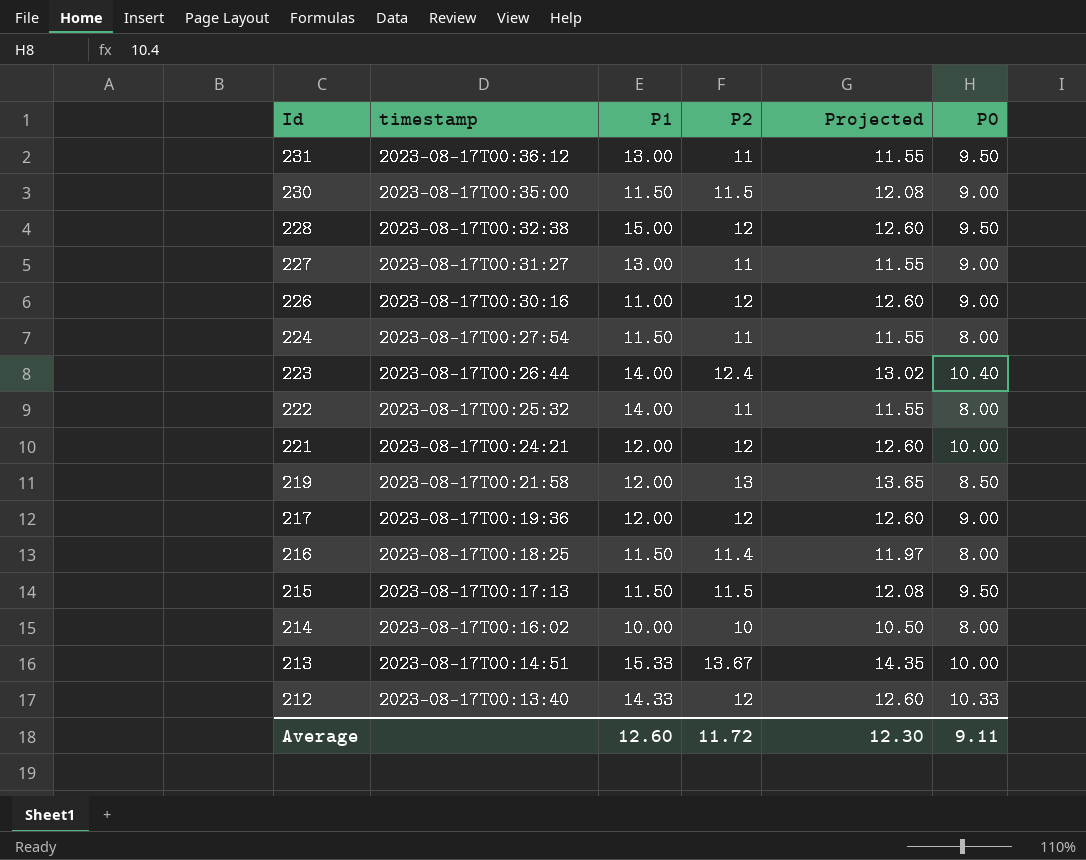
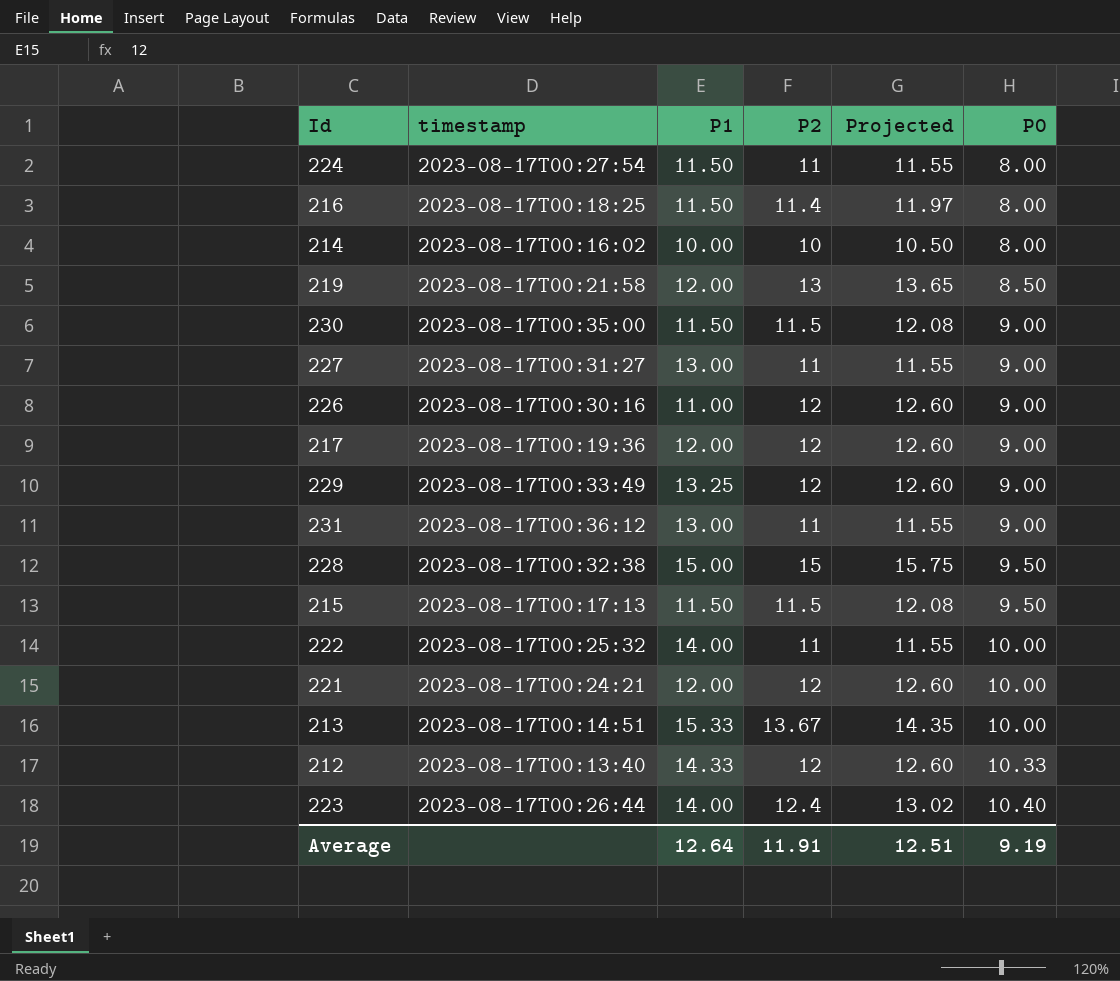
row order: Id descending -> P0 ascending
row 229: none -> 2023-08-17T00:33:49 | 13.25 | 12 | 12.60 | 9.00
231 | P0: 9.50 -> 9.00
228 | P2: 12 -> 15
228 | Projected: 12.60 -> 15.75
222 | P0: 8.00 -> 10.00
Average | P1: 12.60 -> 12.64
Average | P2: 11.72 -> 11.91
Average | Projected: 12.30 -> 12.51
Average | P0: 9.11 -> 9.19

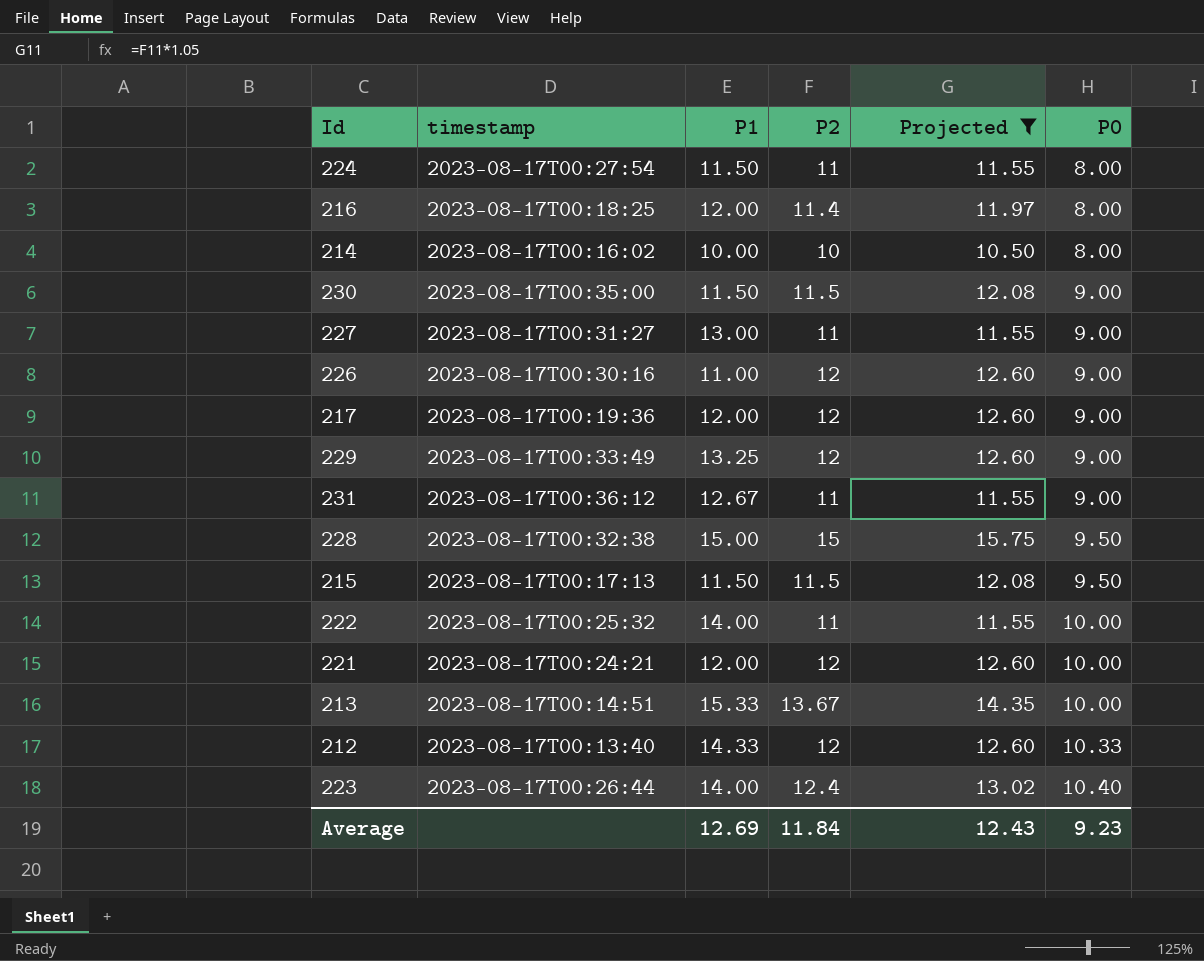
filter: none -> Projected != 13.65
216 | P1: 11.50 -> 12.00
231 | P1: 13.00 -> 12.67
Average | P1: 12.64 -> 12.69
Average | P2: 11.91 -> 11.84
Average | Projected: 12.51 -> 12.43
Average | P0: 9.19 -> 9.23

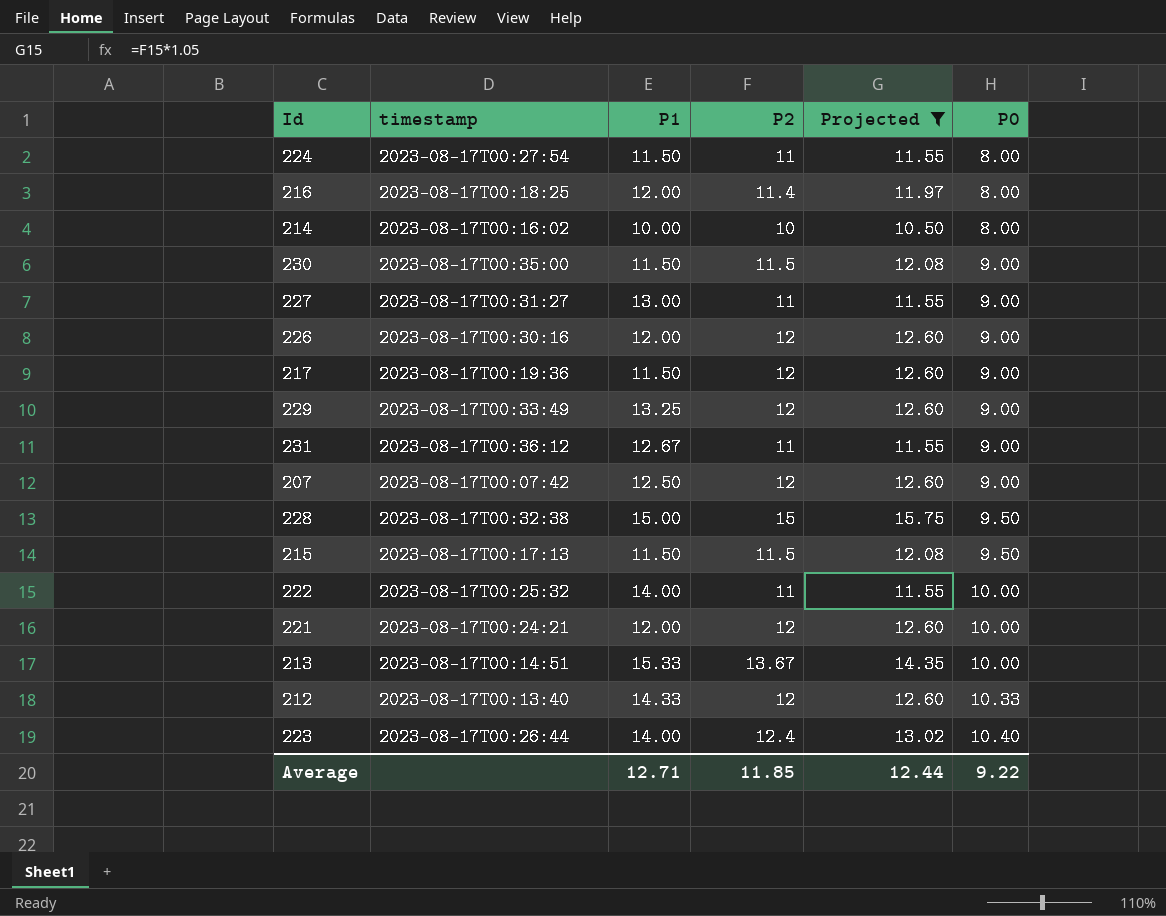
226 | P1: 11.00 -> 12.00
217 | P1: 12.00 -> 11.50
row 207: none -> 2023-08-17T00:07:42 | 12.50 | 12 | 12.60 | 9.00
Average | P1: 12.69 -> 12.71
Average | P2: 11.84 -> 11.85
Average | Projected: 12.43 -> 12.44
Average | P0: 9.23 -> 9.22

